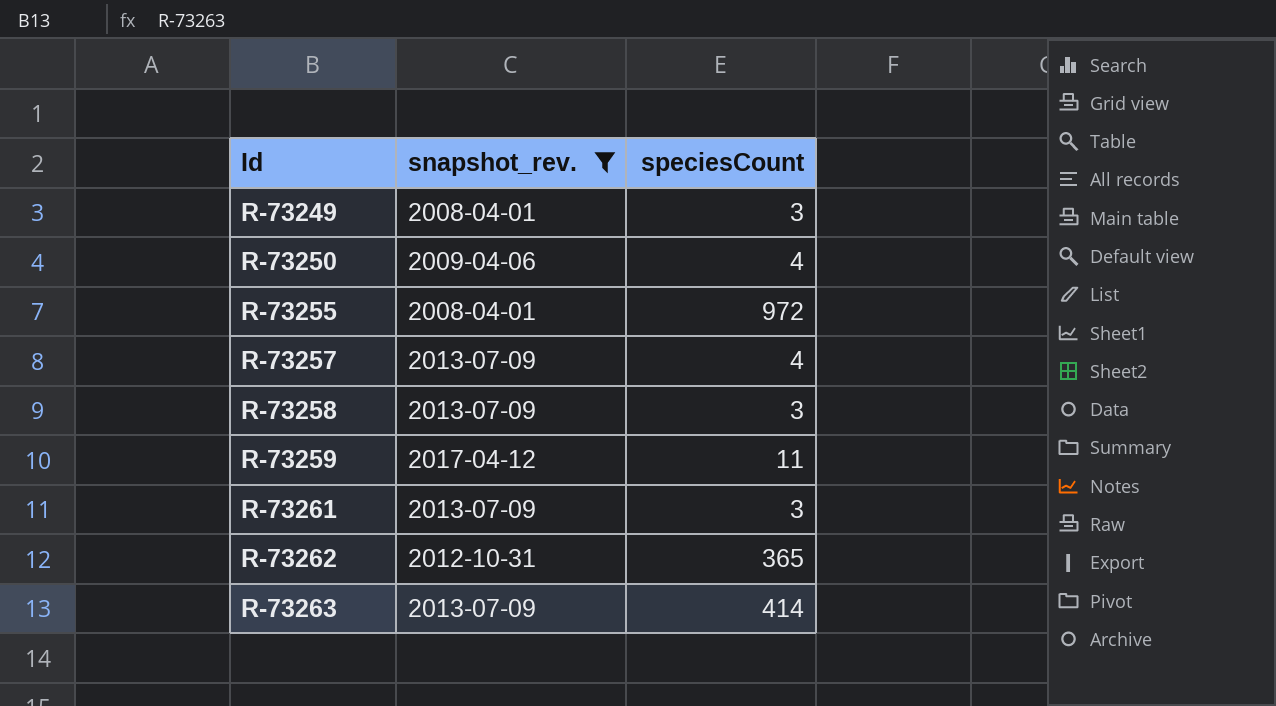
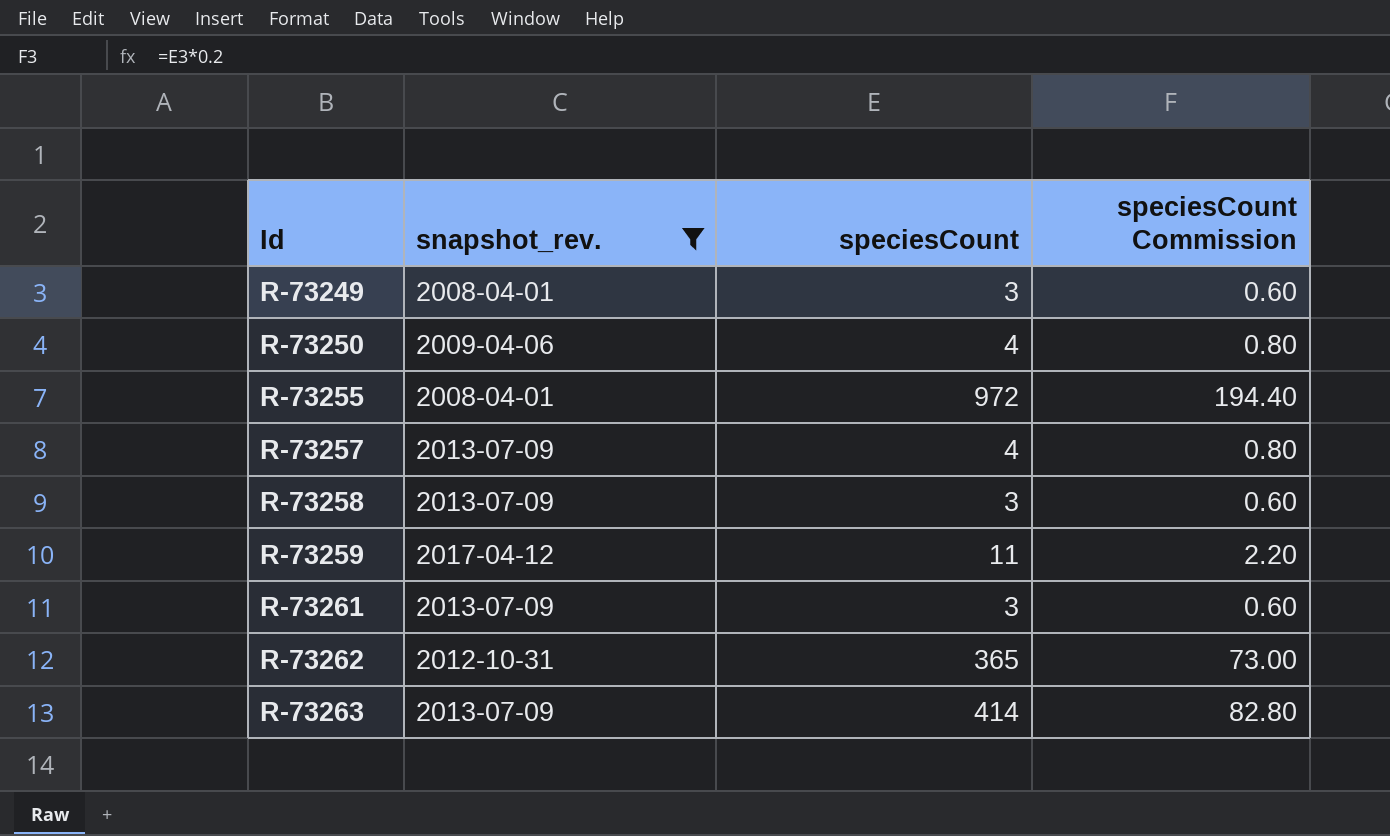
column speciesCount Commission | formula: none -> [speciesCount] * 0.2

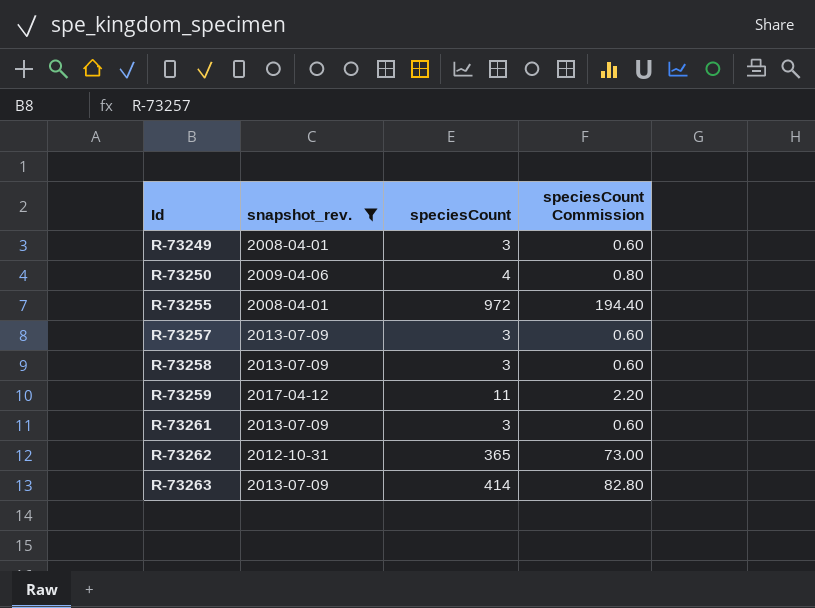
R-73257 | speciesCount: 4 -> 3
R-73257 | speciesCount Commission: 0.80 -> 0.60

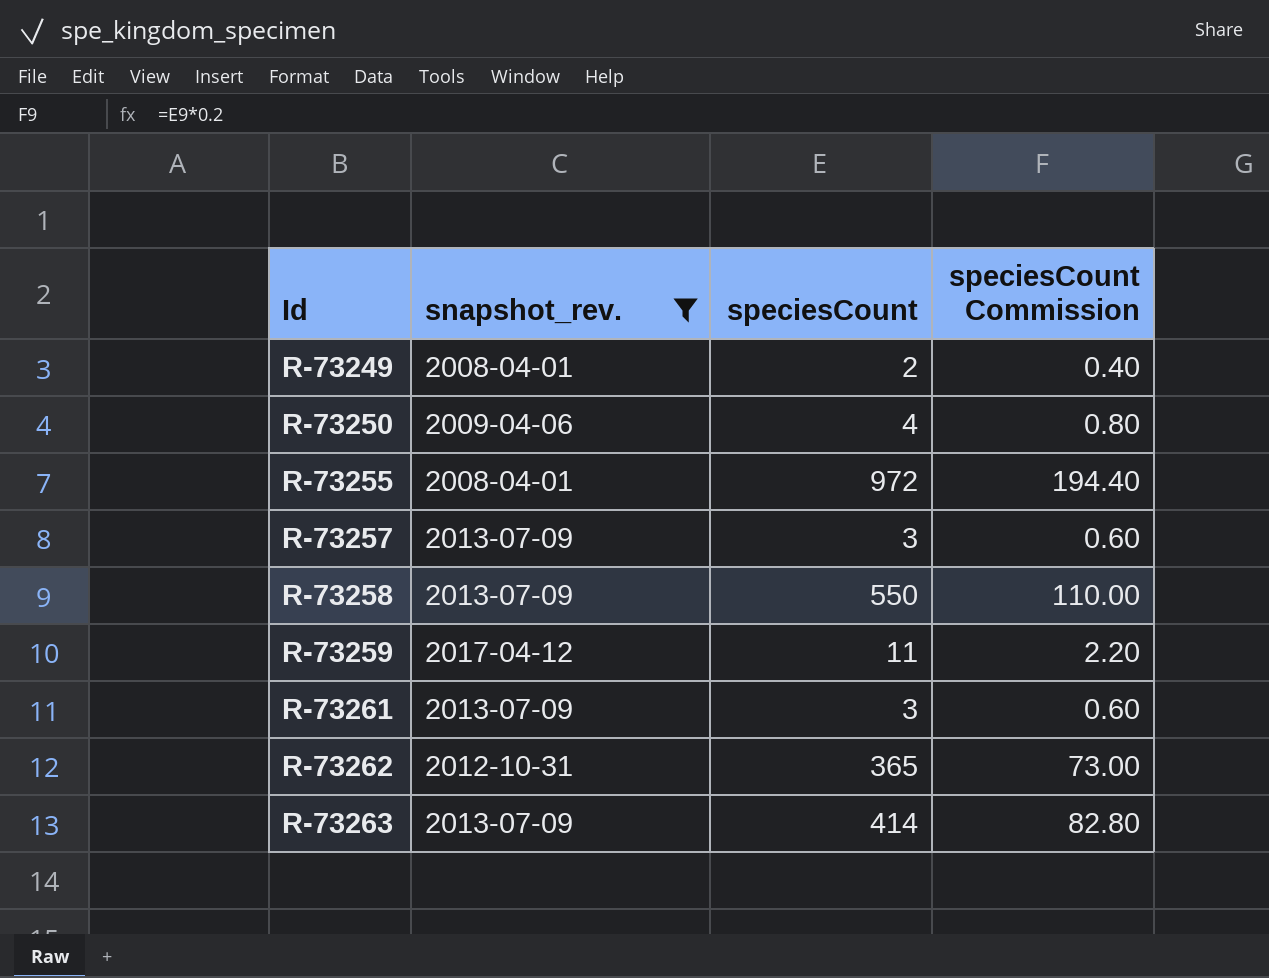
R-73249 | speciesCount: 3 -> 2
R-73249 | speciesCount Commission: 0.60 -> 0.40
R-73258 | speciesCount: 3 -> 550
R-73258 | speciesCount Commission: 0.60 -> 110.00

